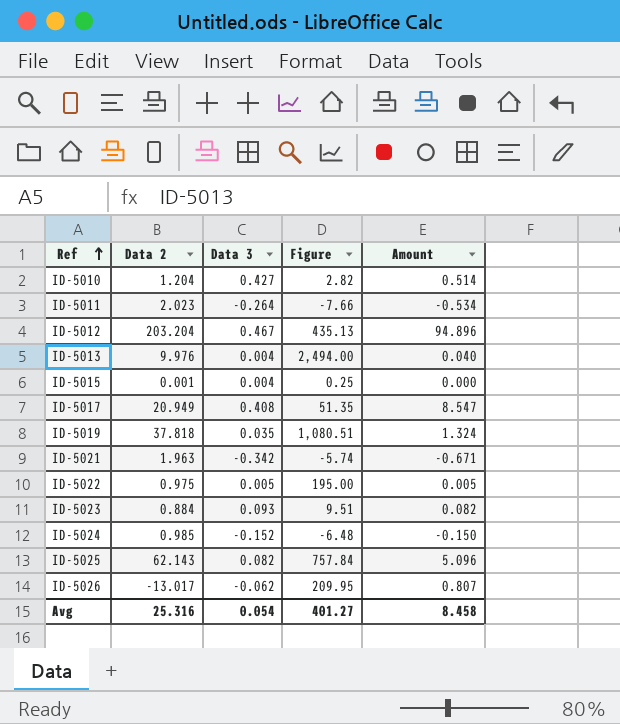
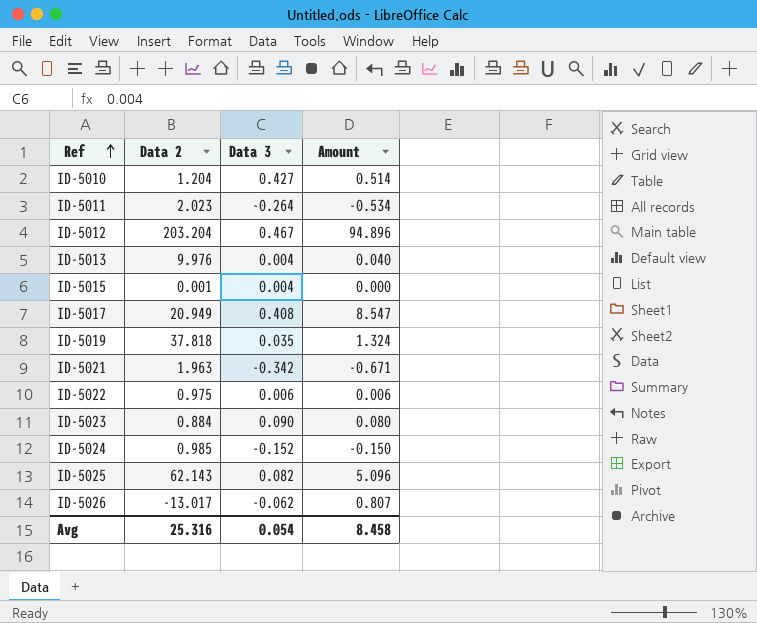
column Figure | formula: [Data 2] / [Data 3] -> none
ID-5022 | Data 3: 0.005 -> 0.006
ID-5022 | Amount: 0.005 -> 0.006
ID-5023 | Data 3: 0.093 -> 0.090
ID-5023 | Amount: 0.082 -> 0.080

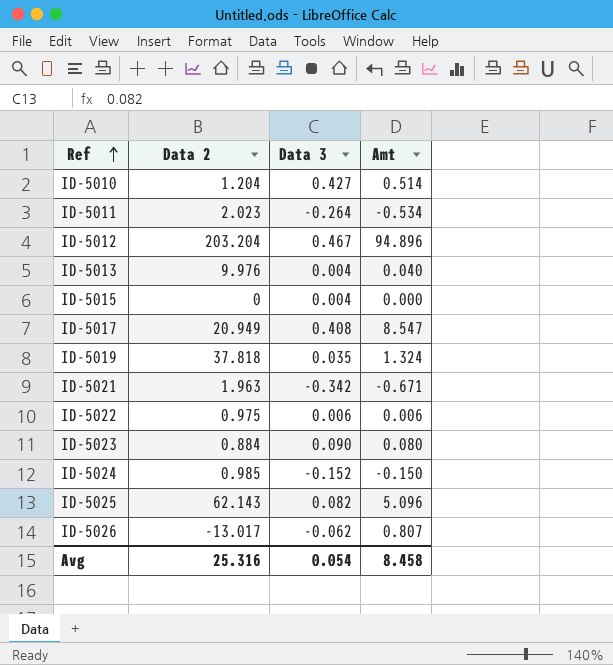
column name: Amount -> Amt
ID-5015 | Data 2: 0.001 -> 0

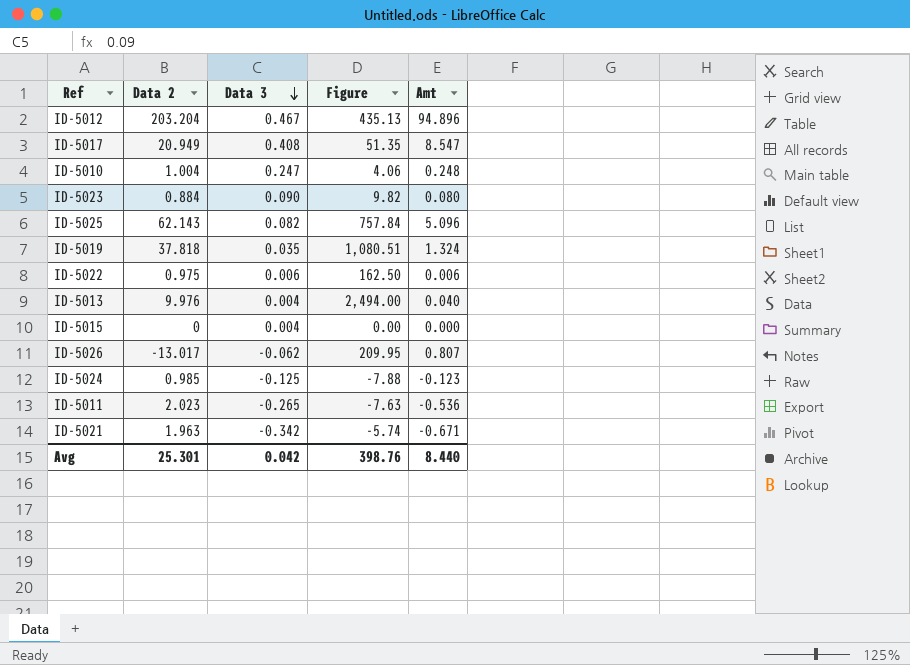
row order: Ref ascending -> Data 3 descending
column Figure | formula: none -> [Data 2] / [Data 3]
ID-5010 | Data 2: 1.204 -> 1.004
ID-5010 | Data 3: 0.427 -> 0.247
ID-5010 | Amt: 0.514 -> 0.248
ID-5024 | Data 3: -0.152 -> -0.125
ID-5024 | Amt: -0.150 -> -0.123
ID-5011 | Data 3: -0.264 -> -0.265
ID-5011 | Amt: -0.534 -> -0.536
Avg | Data 2: 25.316 -> 25.301
Avg | Data 3: 0.054 -> 0.042
Avg | Amt: 8.458 -> 8.440

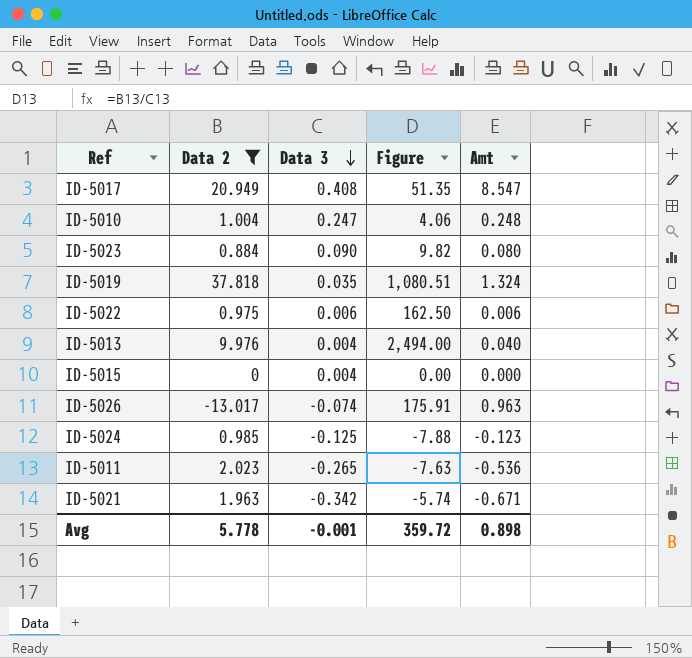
filter: none -> Data 2 <= 37.818
ID-5026 | Data 3: -0.062 -> -0.074
ID-5026 | Figure: 209.95 -> 175.91
ID-5026 | Amt: 0.807 -> 0.963
Avg | Data 2: 25.301 -> 5.778
Avg | Data 3: 0.042 -> -0.001
Avg | Figure: 398.76 -> 359.72
Avg | Amt: 8.440 -> 0.898

